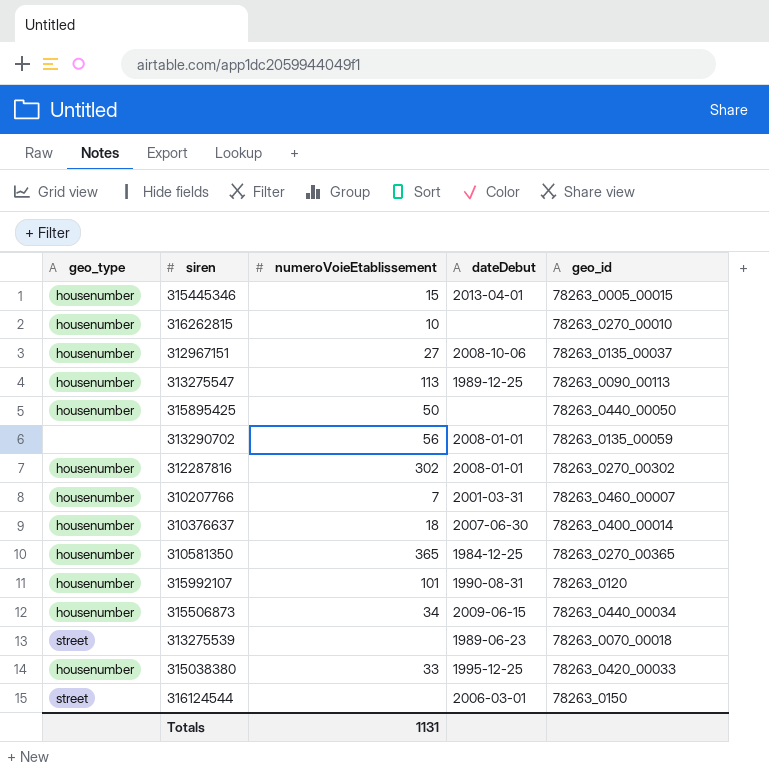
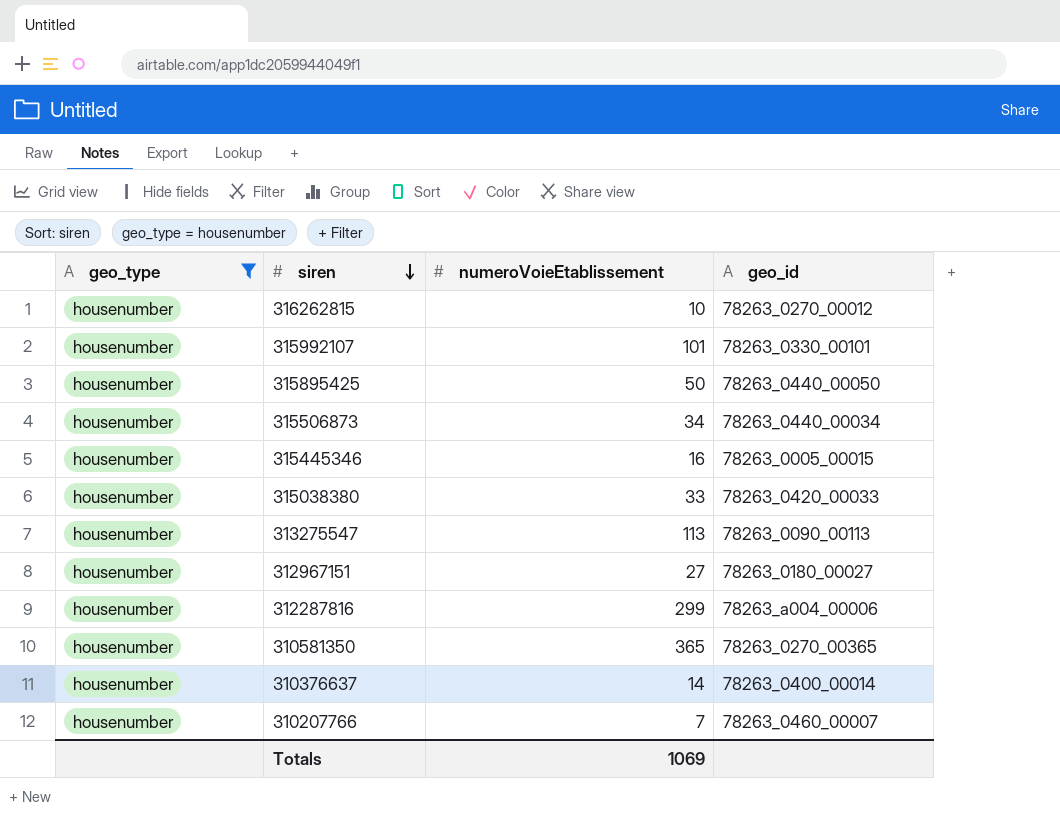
filter: none -> geo_type = housenumber
row order: none -> siren descending
column dateDebut | position: 4 -> none
316262815 | geo_id: 78263_0270_00010 -> 78263_0270_00012
315992107 | geo_id: 78263_0120 -> 78263_0330_00101
315445346 | numeroVoieEtablissement: 15 -> 16
312967151 | geo_id: 78263_0135_00037 -> 78263_0180_00027
312287816 | numeroVoieEtablissement: 302 -> 299
312287816 | geo_id: 78263_0270_00302 -> 78263_a004_00006
310376637 | numeroVoieEtablissement: 18 -> 14
Totals | numeroVoieEtablissement: 1131 -> 1069

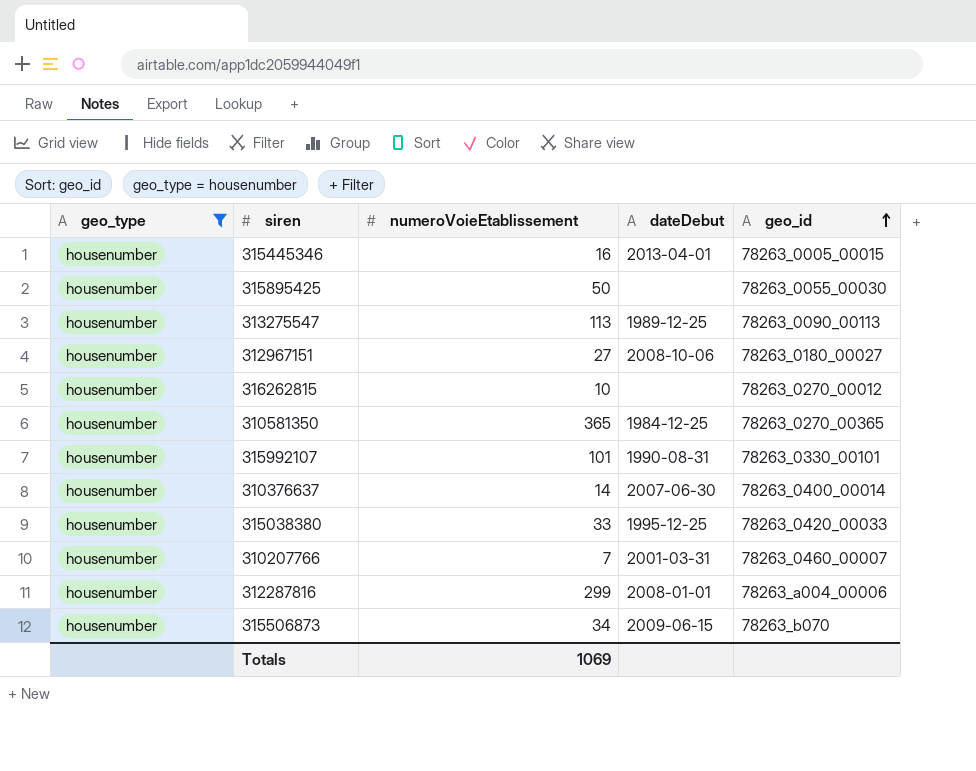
row order: siren descending -> geo_id ascending
column dateDebut | position: none -> 4
315895425 | geo_id: 78263_0440_00050 -> 78263_0055_00030
315506873 | geo_id: 78263_0440_00034 -> 78263_b070

